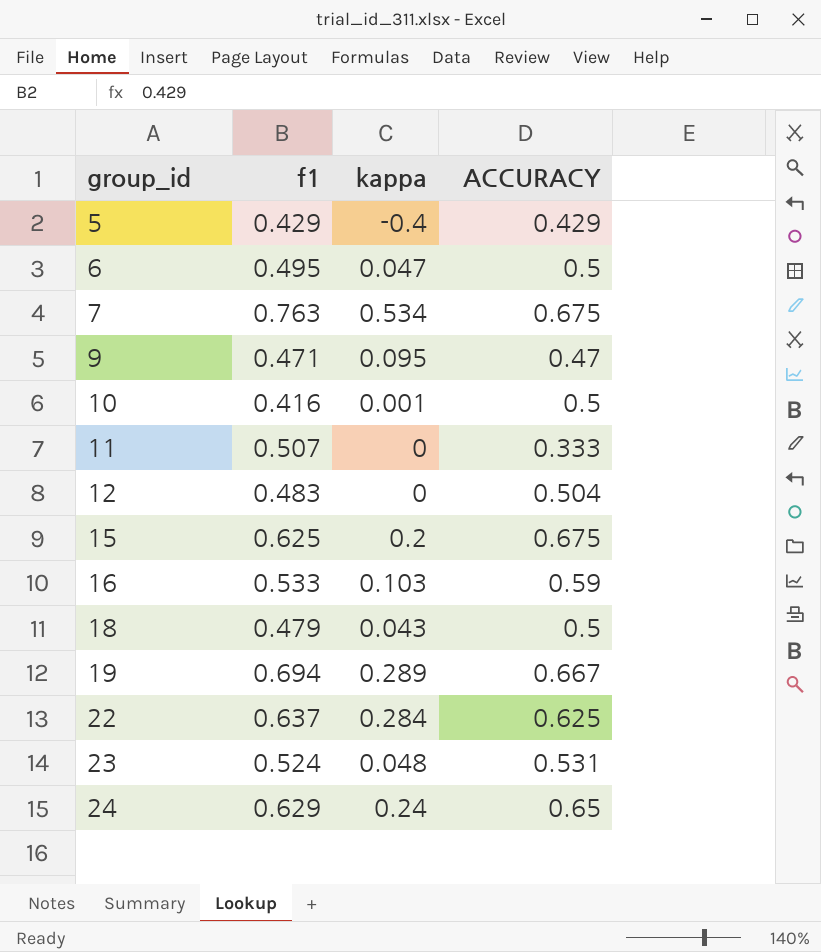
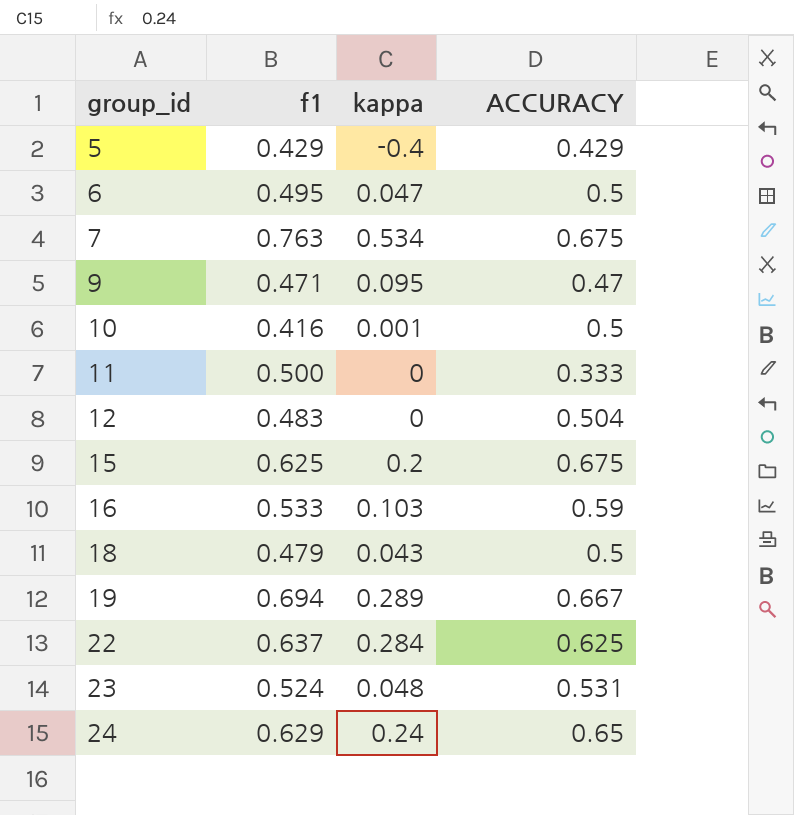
11 | f1: 0.507 -> 0.500

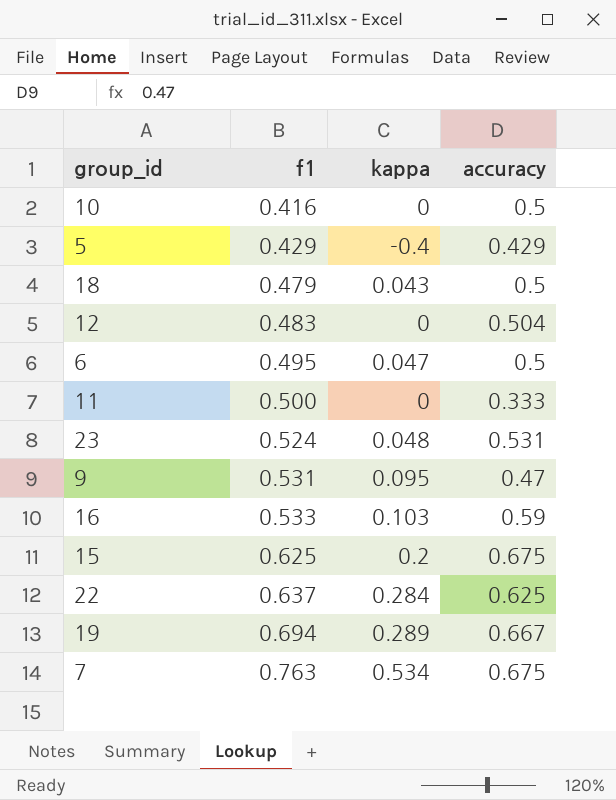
row order: group_id ascending -> f1 ascending
column name: ACCURACY -> accuracy
row 24: 0.629 | 0.24 | 0.65 -> none
10 | kappa: 0.001 -> 0
9 | f1: 0.471 -> 0.531

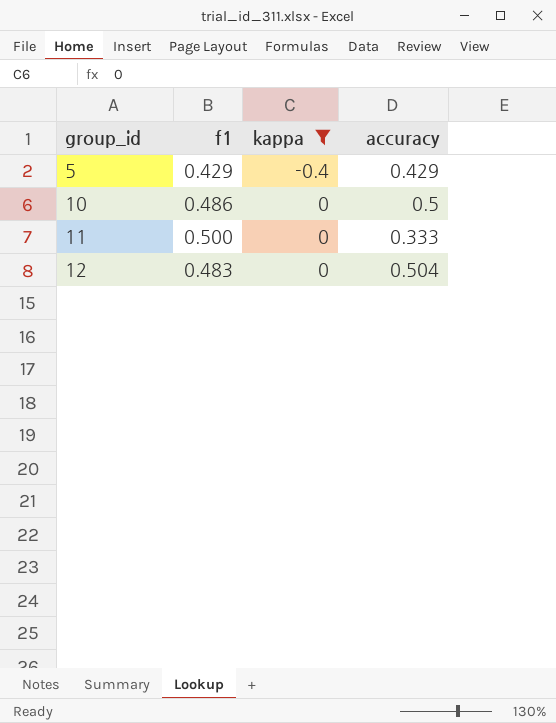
filter: none -> kappa <= 0
row order: f1 ascending -> group_id ascending
10 | f1: 0.416 -> 0.486

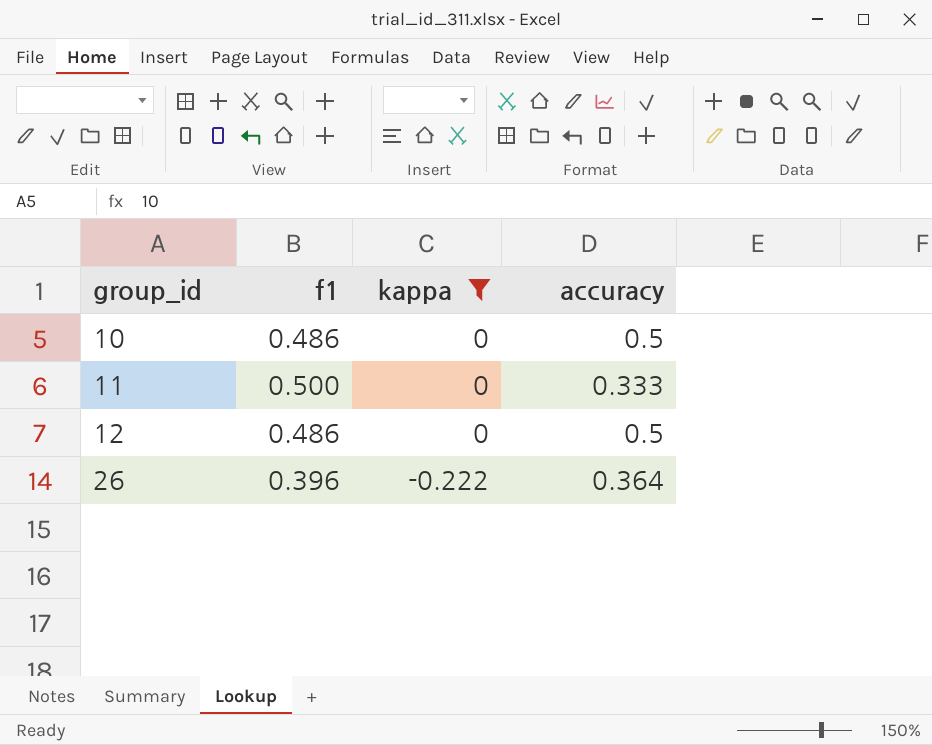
row 5: 0.429 | -0.4 | 0.429 -> none
12 | f1: 0.483 -> 0.486
12 | accuracy: 0.504 -> 0.5
row 26: none -> 0.396 | -0.222 | 0.364

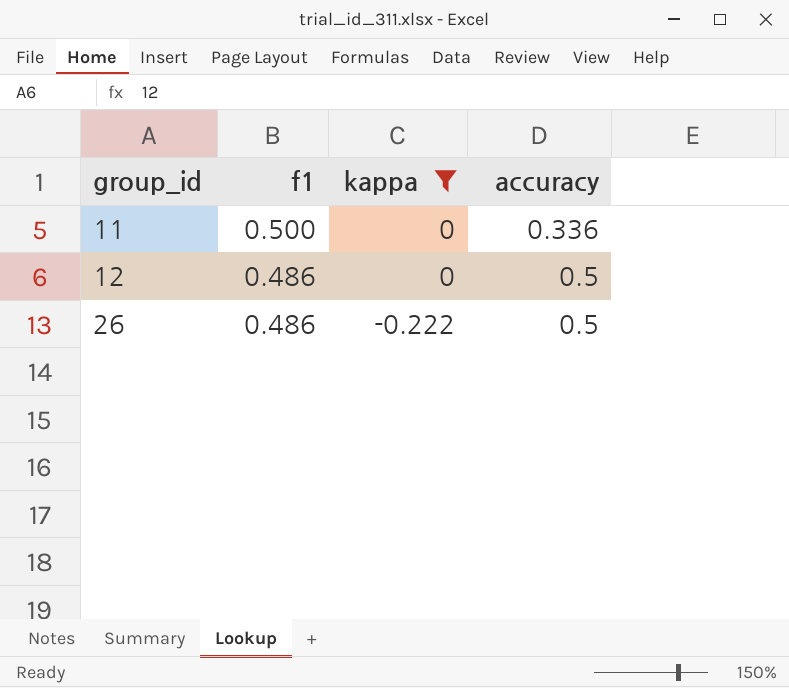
row 10: 0.486 | 0 | 0.5 -> none
11 | accuracy: 0.333 -> 0.336
26 | f1: 0.396 -> 0.486
26 | accuracy: 0.364 -> 0.5

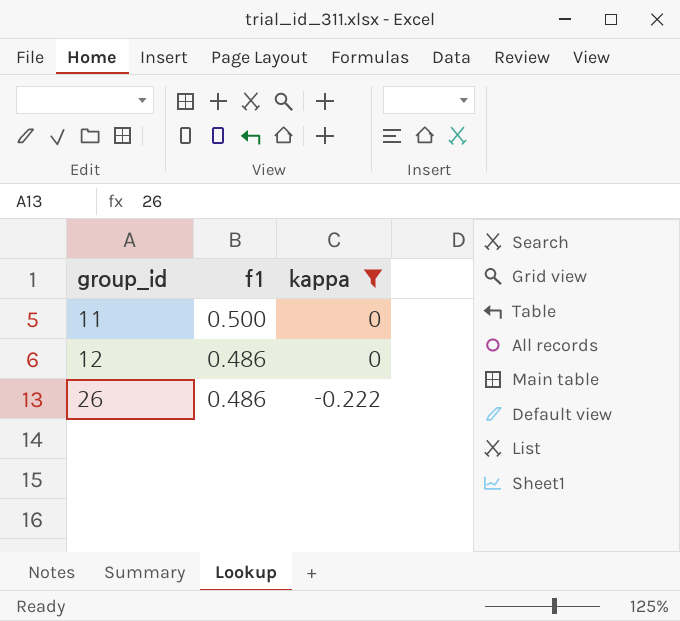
column accuracy | position: 4 -> none

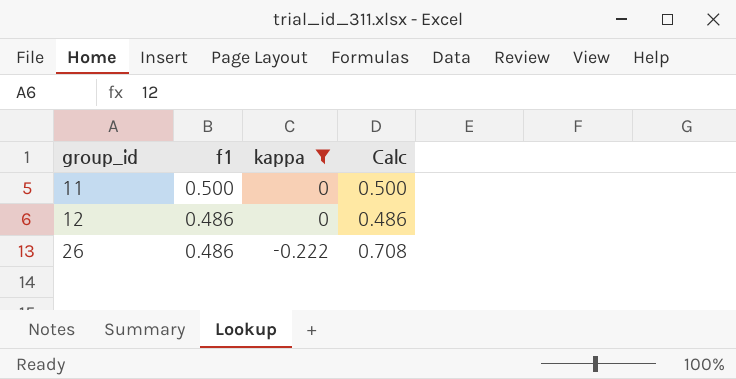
column Calc | formula: none -> [f1] - [kappa]

